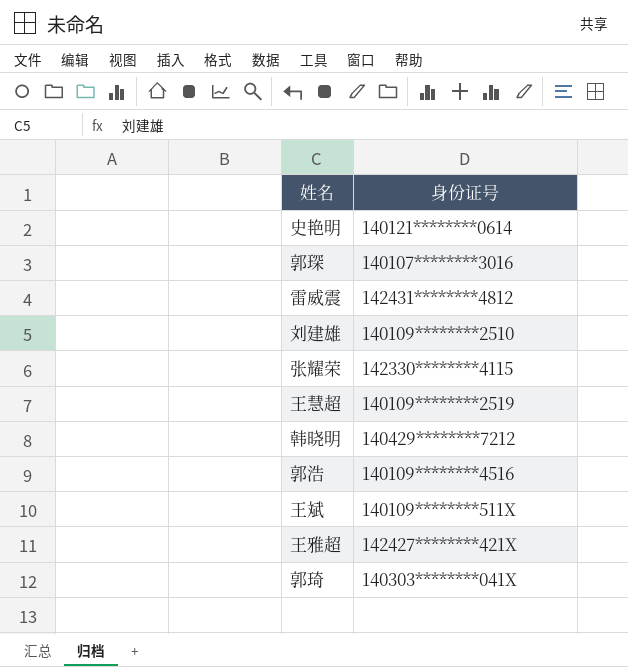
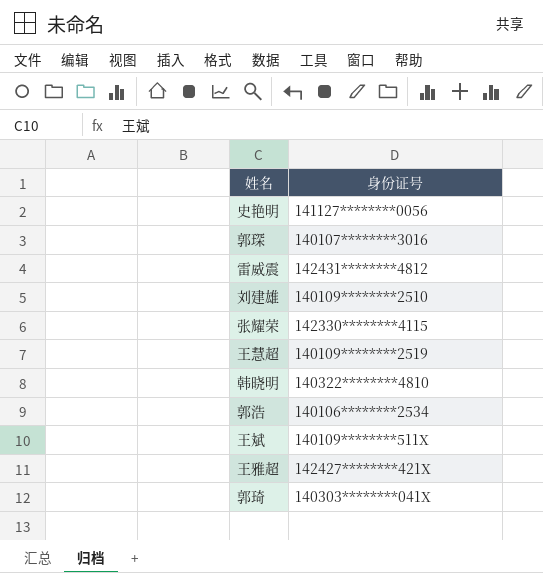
史艳明 | 身份证号: 140121********0614 -> 141127********0056
韩晓明 | 身份证号: 140429********7212 -> 140322********4810
郭浩 | 身份证号: 140109********4516 -> 140106********2534

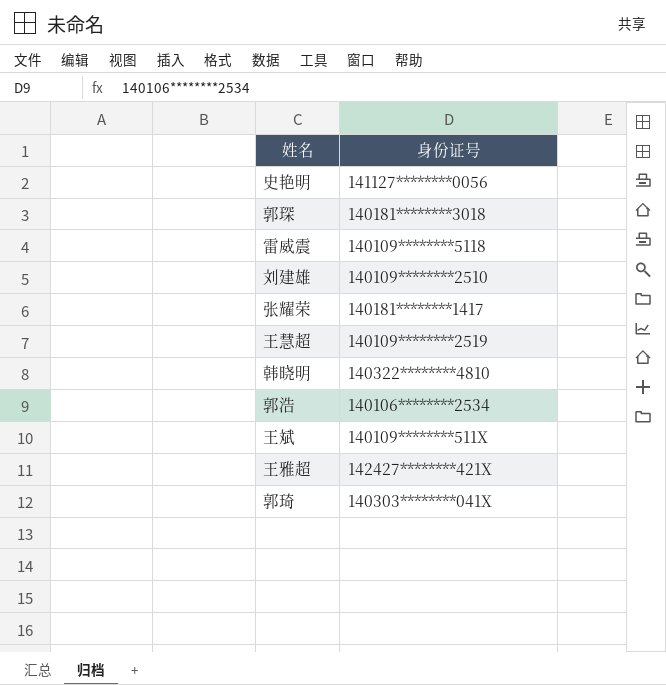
郭琛 | 身份证号: 140107********3016 -> 140181********3018
雷威震 | 身份证号: 142431********4812 -> 140109********5118
张耀荣 | 身份证号: 142330********4115 -> 140181********1417

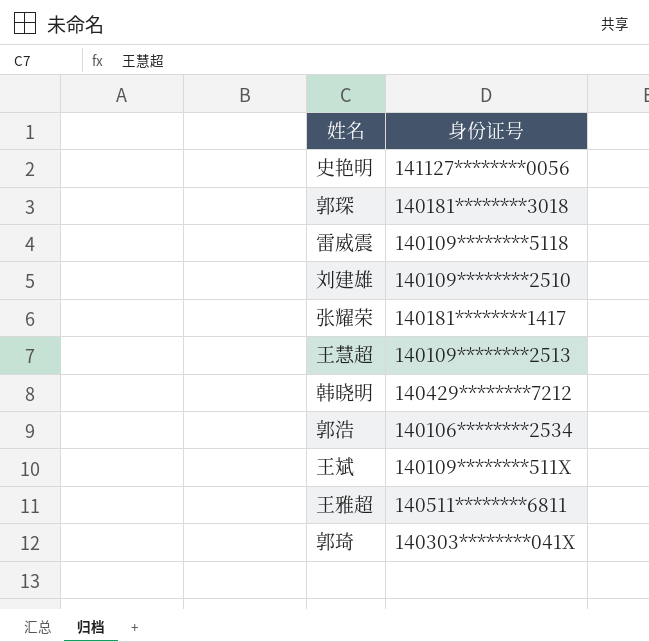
王慧超 | 身份证号: 140109********2519 -> 140109********2513
韩晓明 | 身份证号: 140322********4810 -> 140429********7212
王雅超 | 身份证号: 142427********421X -> 140511********6811

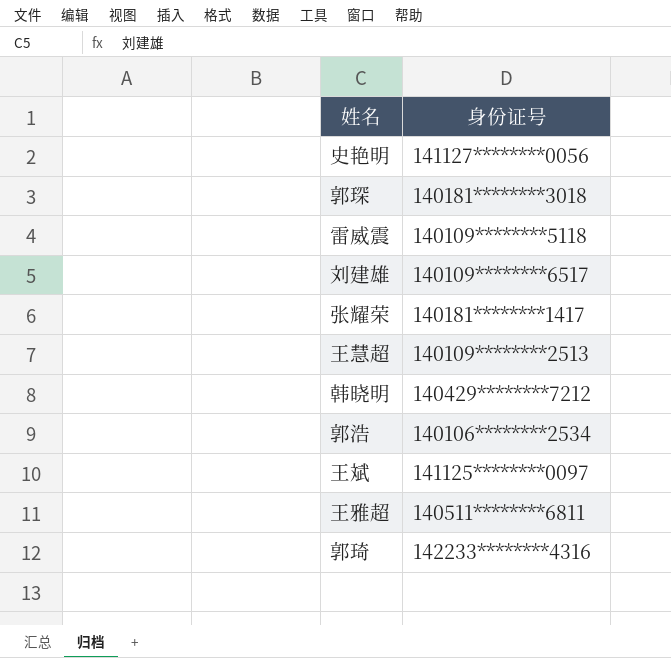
刘建雄 | 身份证号: 140109********2510 -> 140109********6517
王斌 | 身份证号: 140109********511X -> 141125********0097
郭琦 | 身份证号: 140303********041X -> 142233********4316

